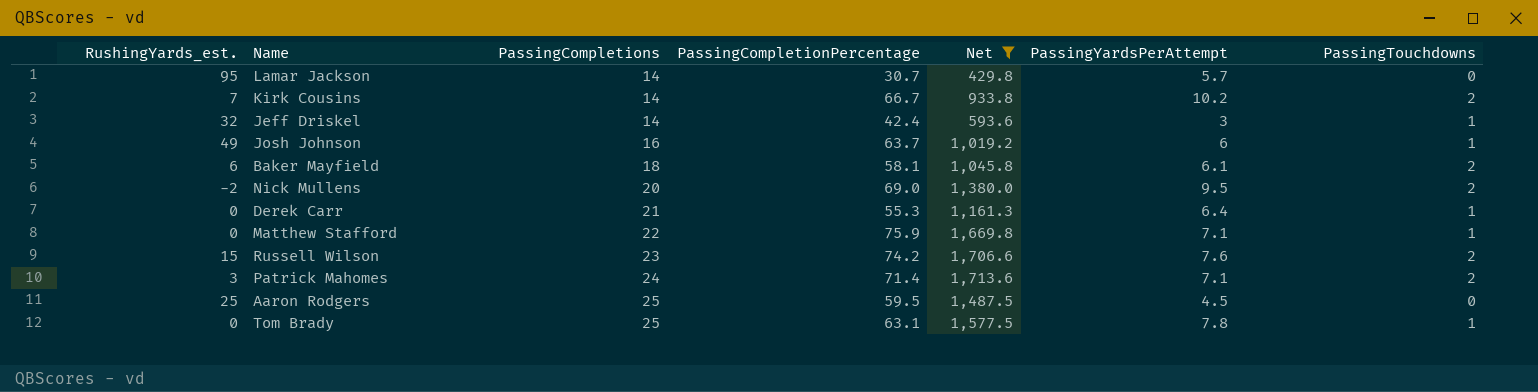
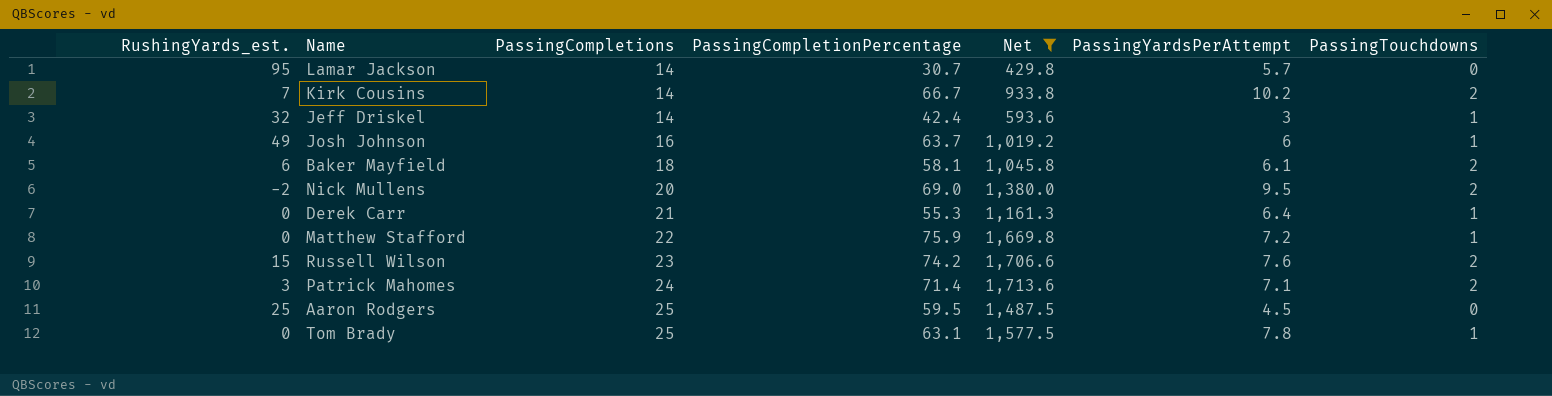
Matthew Stafford | PassingYardsPerAttempt: 7.1 -> 7.2

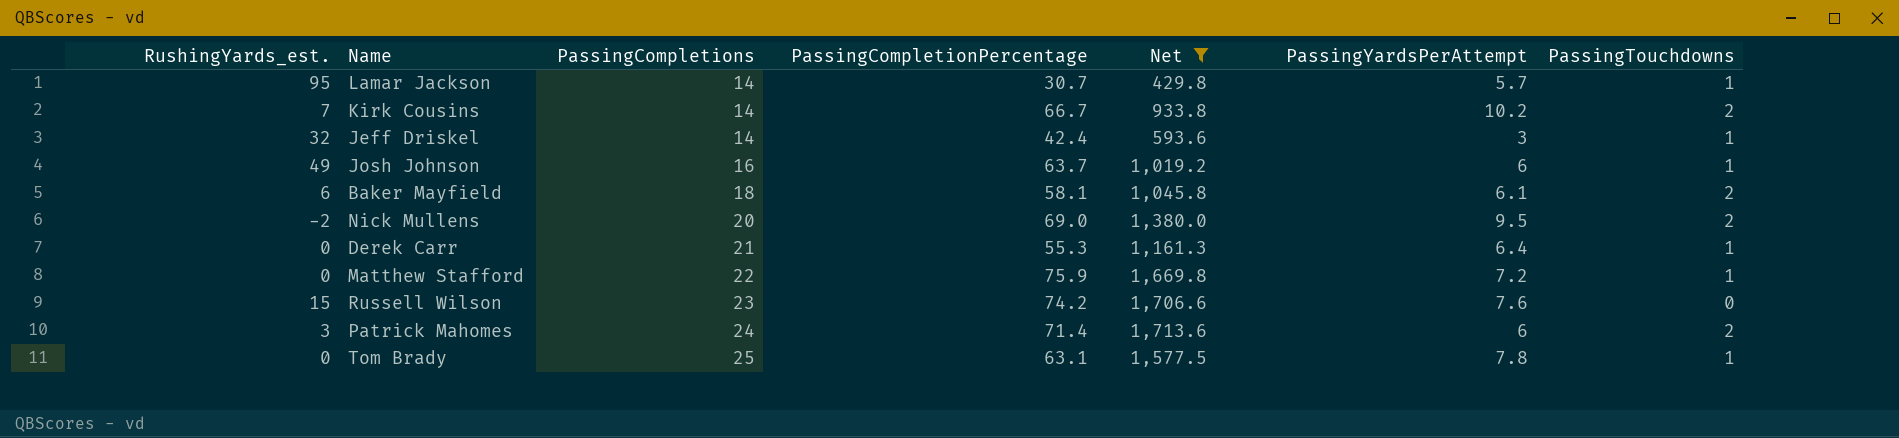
row Aaron Rodgers: 25 | 25 | 59.5 | 1,487.5 | 4.5 | 0 -> none
Lamar Jackson | PassingTouchdowns: 0 -> 1
Russell Wilson | PassingTouchdowns: 2 -> 0
Patrick Mahomes | PassingYardsPerAttempt: 7.1 -> 6

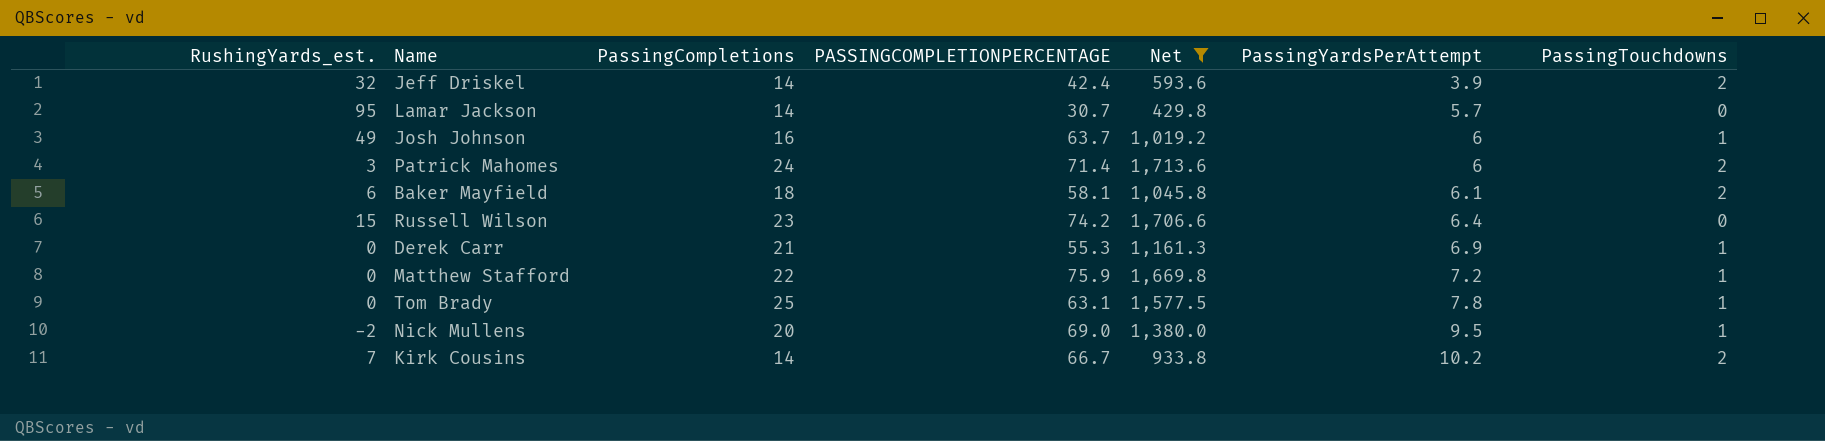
row order: PassingCompletions ascending -> PassingYardsPerAttempt ascending
column name: PassingCompletionPercentage -> PASSINGCOMPLETIONPERCENTAGE
Jeff Driskel | PassingYardsPerAttempt: 3 -> 3.9
Jeff Driskel | PassingTouchdowns: 1 -> 2
Lamar Jackson | PassingTouchdowns: 1 -> 0
Russell Wilson | PassingYardsPerAttempt: 7.6 -> 6.4
Derek Carr | PassingYardsPerAttempt: 6.4 -> 6.9
Nick Mullens | PassingTouchdowns: 2 -> 1

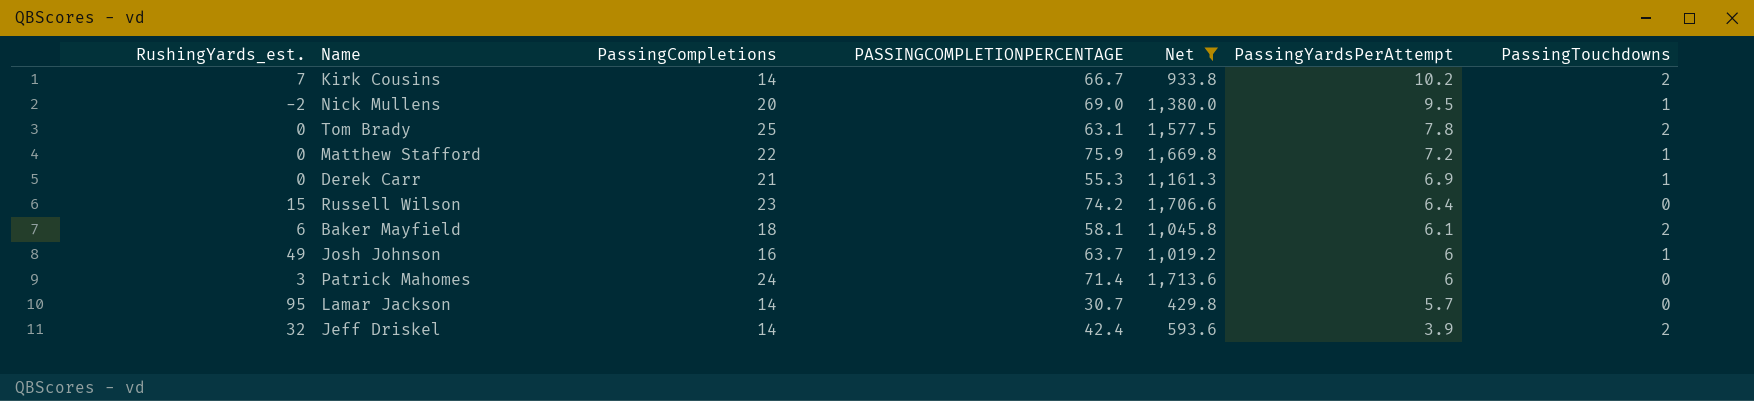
row order: PassingYardsPerAttempt ascending -> PassingYardsPerAttempt descending
Tom Brady | PassingTouchdowns: 1 -> 2
Patrick Mahomes | PassingTouchdowns: 2 -> 0

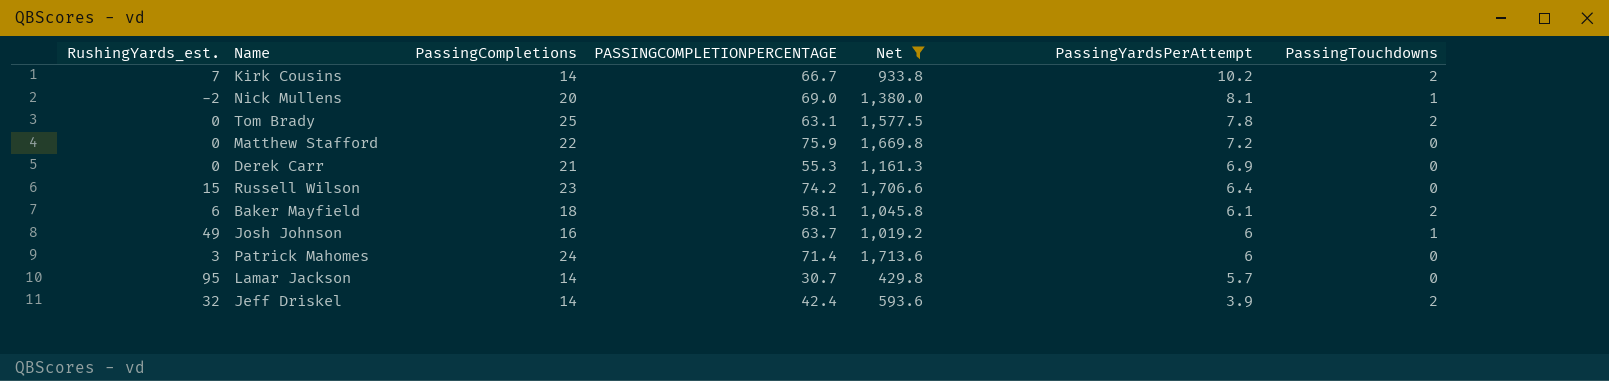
Nick Mullens | PassingYardsPerAttempt: 9.5 -> 8.1
Matthew Stafford | PassingTouchdowns: 1 -> 0
Derek Carr | PassingTouchdowns: 1 -> 0

